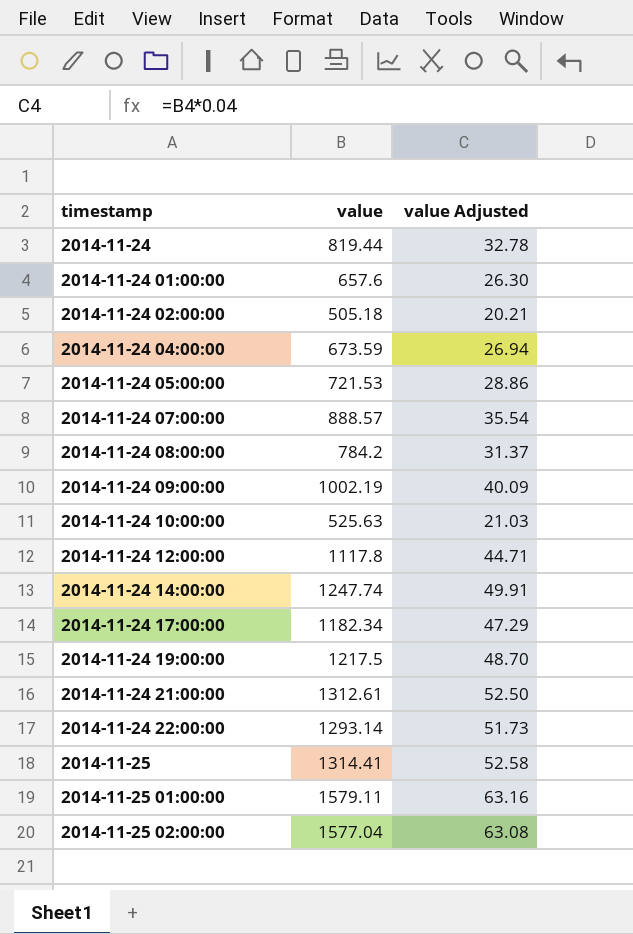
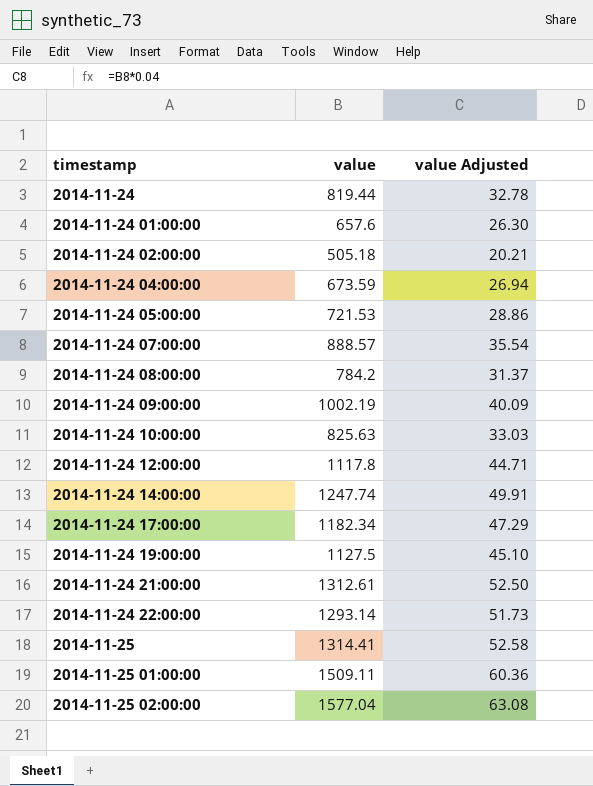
2014-11-24 10:00:00 | value: 525.63 -> 825.63
2014-11-24 10:00:00 | value Adjusted: 21.03 -> 33.03
2014-11-24 19:00:00 | value: 1217.5 -> 1127.5
2014-11-24 19:00:00 | value Adjusted: 48.70 -> 45.10
2014-11-25 01:00:00 | value: 1579.11 -> 1509.11
2014-11-25 01:00:00 | value Adjusted: 63.16 -> 60.36

